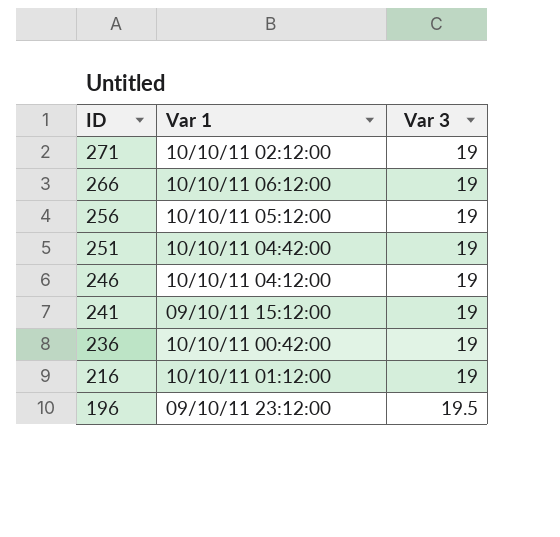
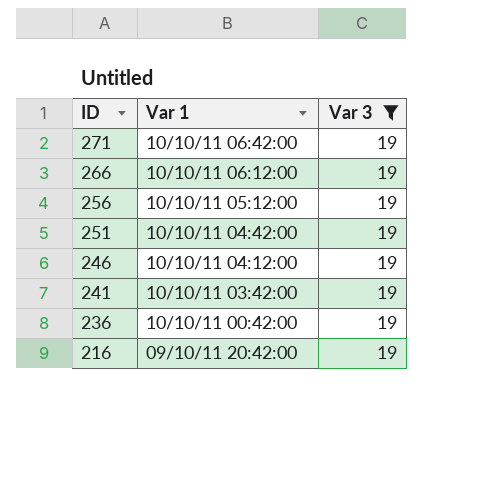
filter: none -> Var 3 = 19
271 | Var 1: 10/10/11 02:12:00 -> 10/10/11 06:42:00
241 | Var 1: 09/10/11 15:12:00 -> 10/10/11 03:42:00
216 | Var 1: 10/10/11 01:12:00 -> 09/10/11 20:42:00

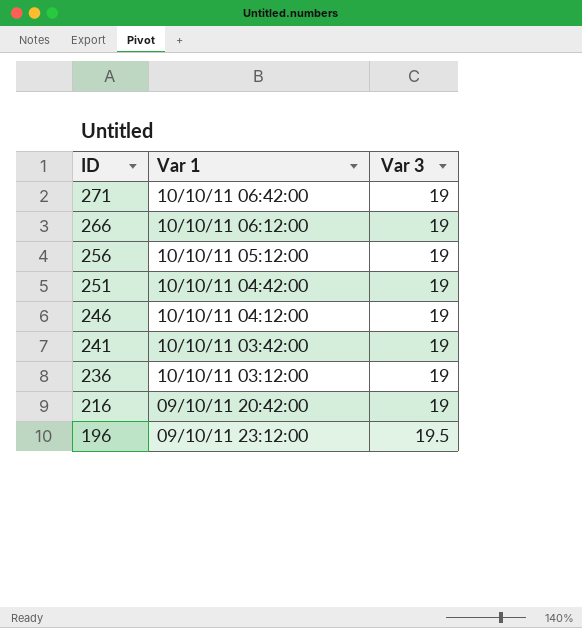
filter: Var 3 = 19 -> none
236 | Var 1: 10/10/11 00:42:00 -> 10/10/11 03:12:00

